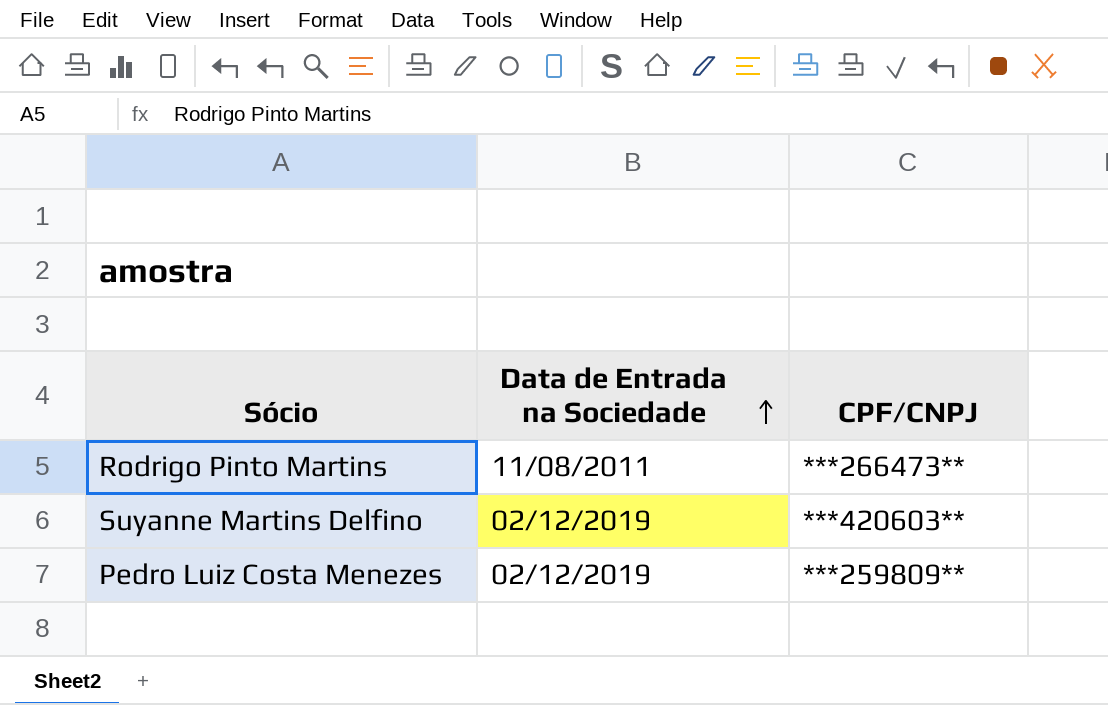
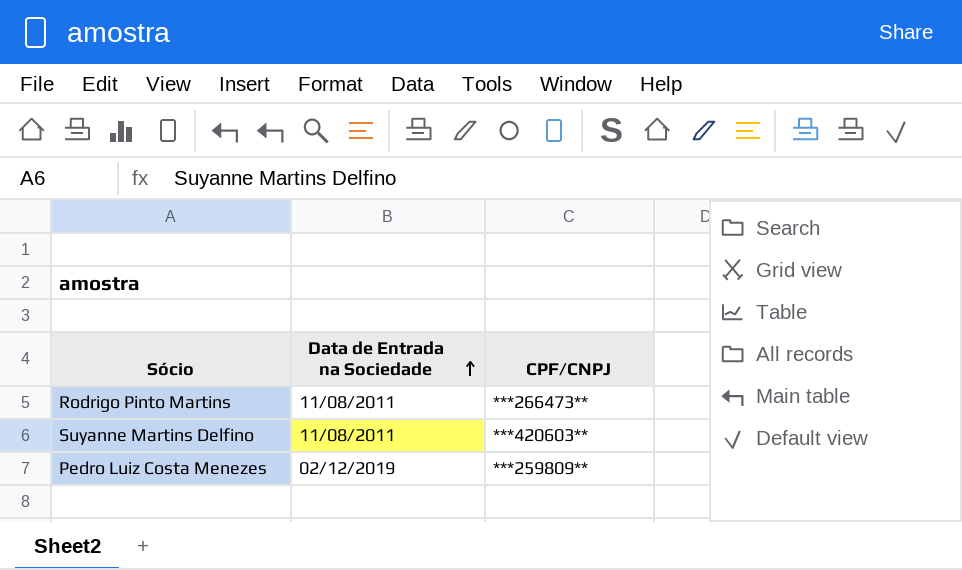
Suyanne Martins Delfino | Data de Entrada na Sociedade: 02/12/2019 -> 11/08/2011

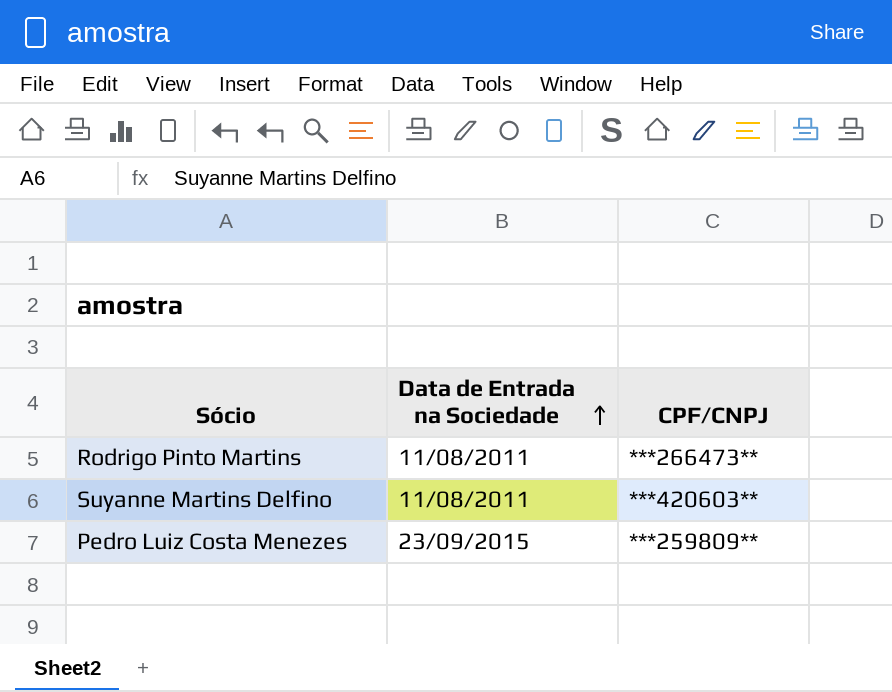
Pedro Luiz Costa Menezes | Data de Entrada na Sociedade: 02/12/2019 -> 23/09/2015

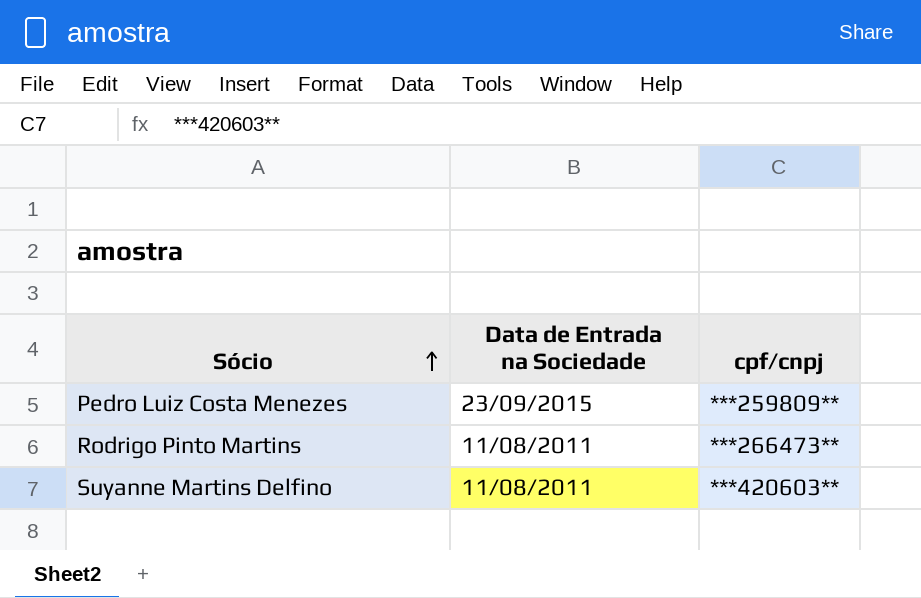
row order: Data de Entrada na Sociedade ascending -> Sócio ascending
column name: CPF/CNPJ -> cpf/cnpj

